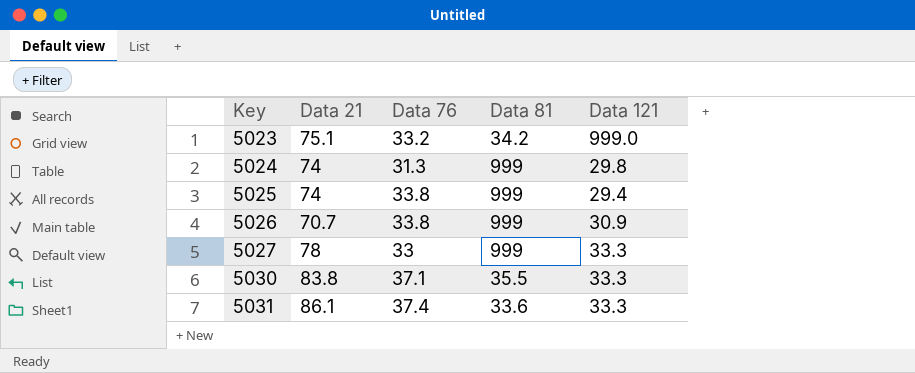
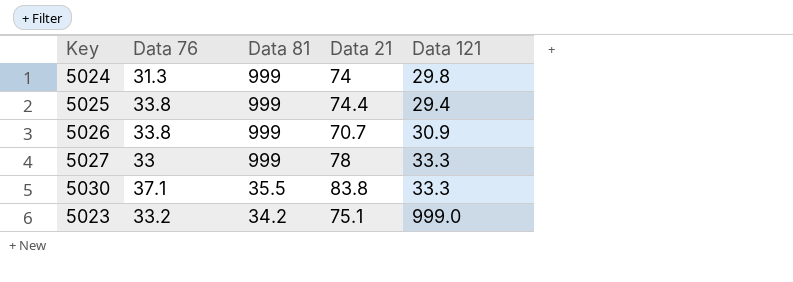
row order: Key ascending -> Data 81 descending
column Data 21 | position: 2 -> 4
row 5031: 86.1 | 37.4 | 33.6 | 33.3 -> none
5025 | Data 21: 74 -> 74.4

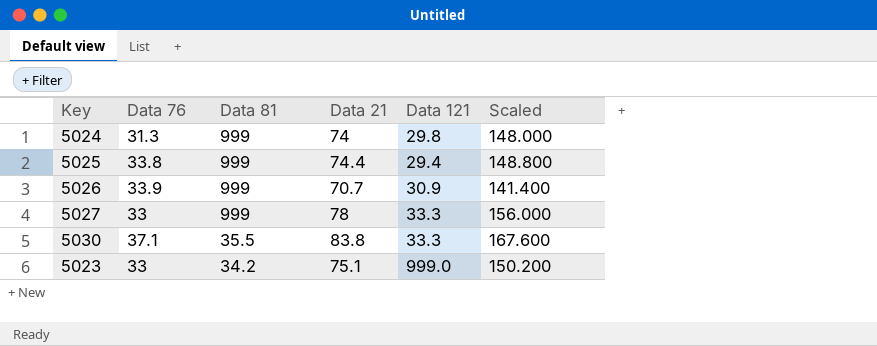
column Scaled | formula: none -> [Data 21] * 2
5026 | Data 76: 33.8 -> 33.9
5023 | Data 76: 33.2 -> 33

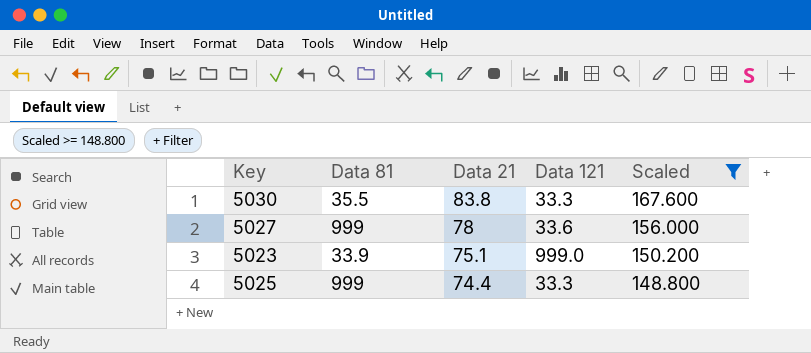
filter: none -> Scaled >= 148.800
row order: Data 81 descending -> Data 21 descending
column Data 76 | position: 2 -> none
5027 | Data 121: 33.3 -> 33.6
5023 | Data 81: 34.2 -> 33.9
5025 | Data 121: 29.4 -> 33.3

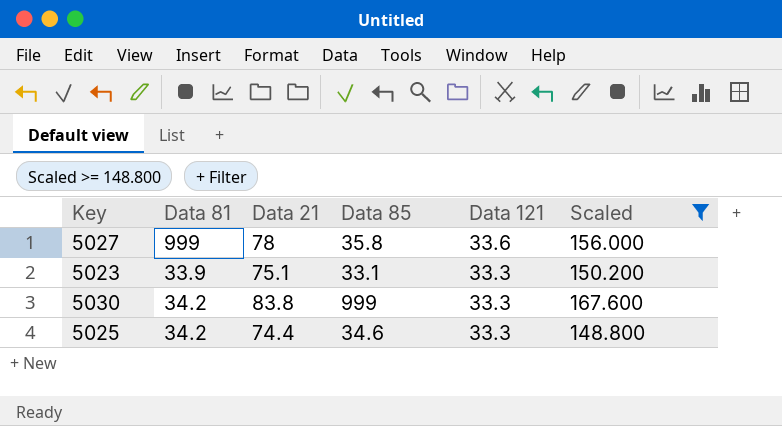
row order: Data 21 descending -> Data 121 descending
column Data 85 | position: none -> 4
5023 | Data 121: 999.0 -> 33.3
5030 | Data 81: 35.5 -> 34.2
5025 | Data 81: 999 -> 34.2

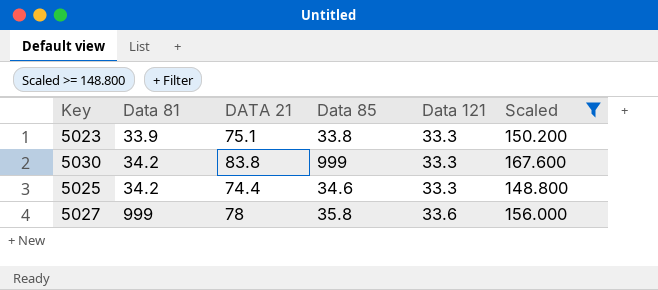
row order: Data 121 descending -> Data 81 ascending
column name: Data 21 -> DATA 21
5023 | Data 85: 33.1 -> 33.8

